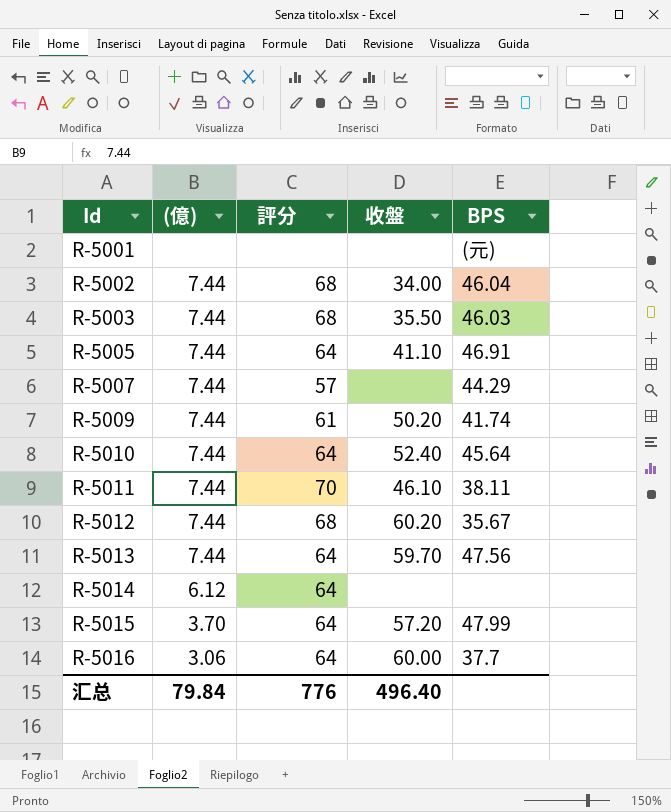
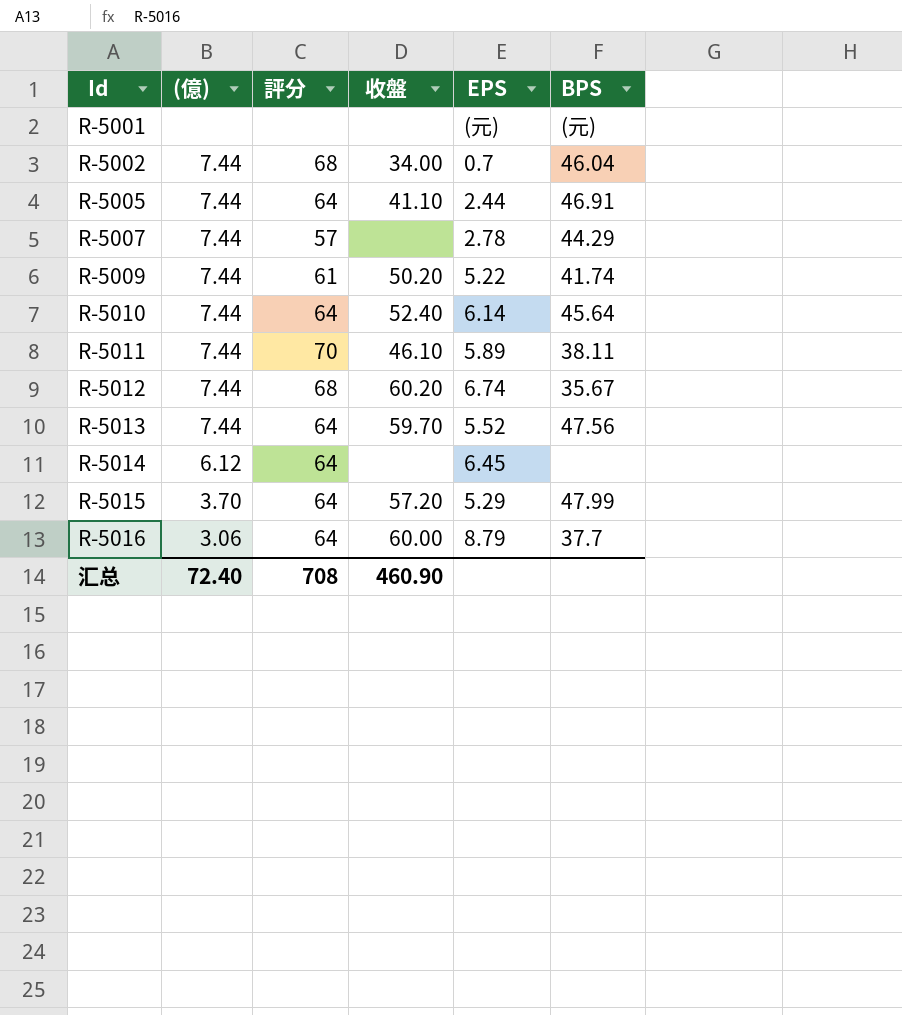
column EPS | position: none -> 5
row R-5003: 7.44 | 68 | 35.50 | 46.03 -> none
汇总 | (億): 79.84 -> 72.40
汇总 | 評分: 776 -> 708
汇总 | 收盤: 496.40 -> 460.90

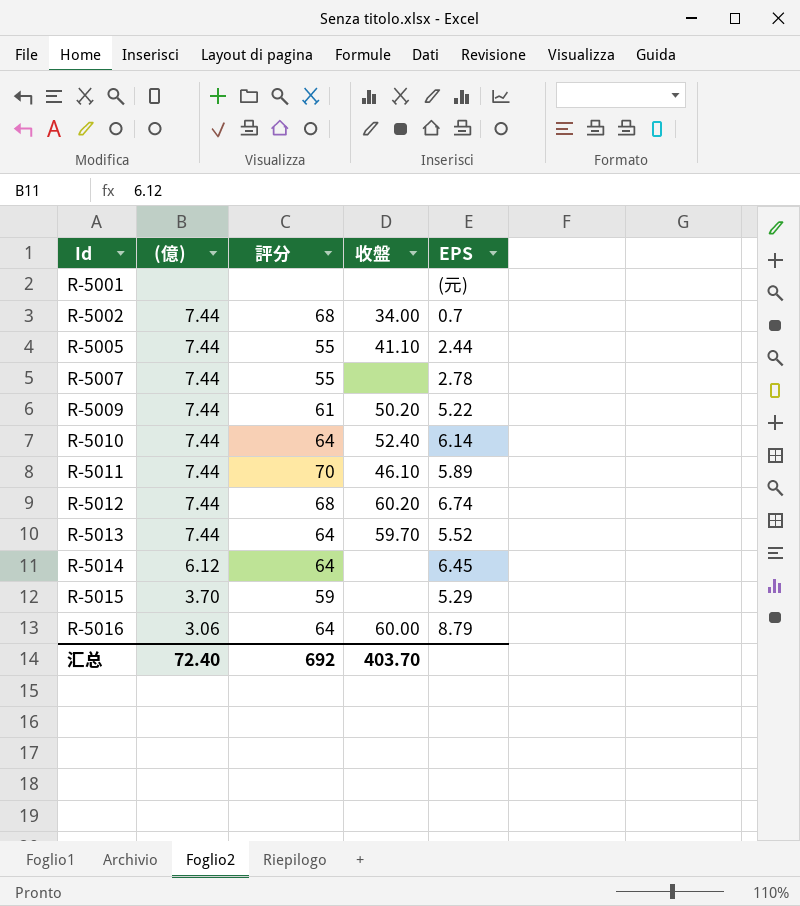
column BPS | position: 6 -> none
R-5005 | 評分: 64 -> 55
R-5007 | 評分: 57 -> 55
R-5015 | 評分: 64 -> 59
R-5015 | 收盤: 57.20 -> none
汇总 | 評分: 708 -> 692
汇总 | 收盤: 460.90 -> 403.70

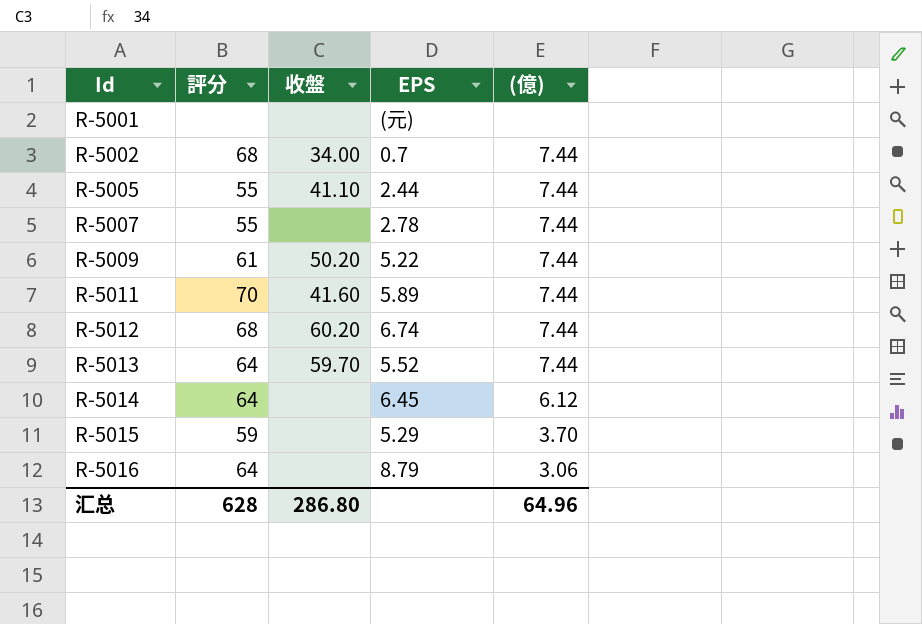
column (億) | position: 2 -> 5
row R-5010: 7.44 | 64 | 52.40 | 6.14 -> none
R-5011 | 收盤: 46.10 -> 41.60
R-5016 | 收盤: 60.00 -> none
汇总 | 評分: 692 -> 628
汇总 | 收盤: 403.70 -> 286.80
汇总 | (億): 72.40 -> 64.96

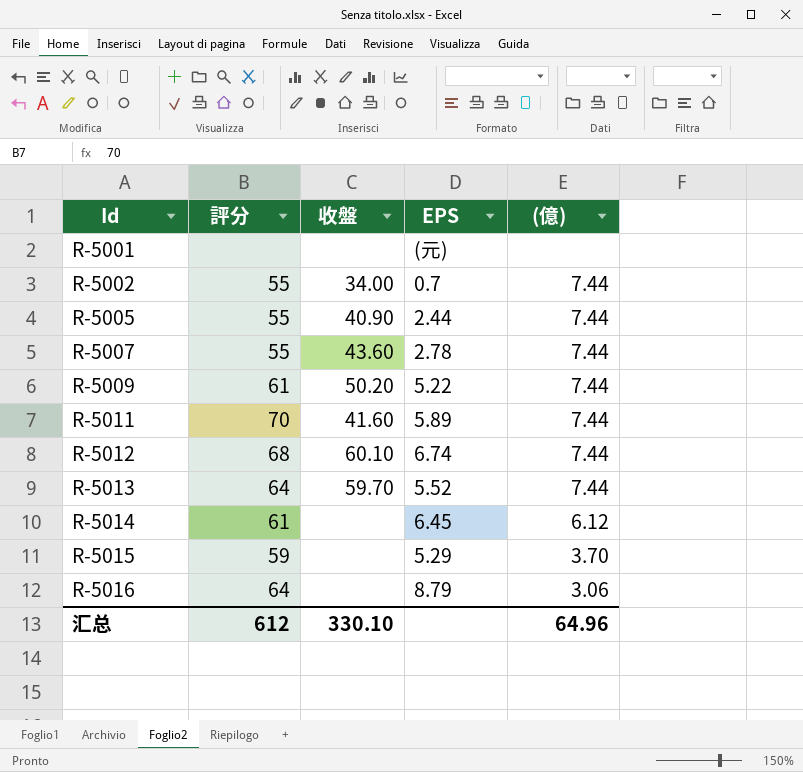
R-5002 | 評分: 68 -> 55
R-5005 | 收盤: 41.10 -> 40.90
R-5007 | 收盤: none -> 43.60
R-5012 | 收盤: 60.20 -> 60.10
R-5014 | 評分: 64 -> 61
汇总 | 評分: 628 -> 612
汇总 | 收盤: 286.80 -> 330.10

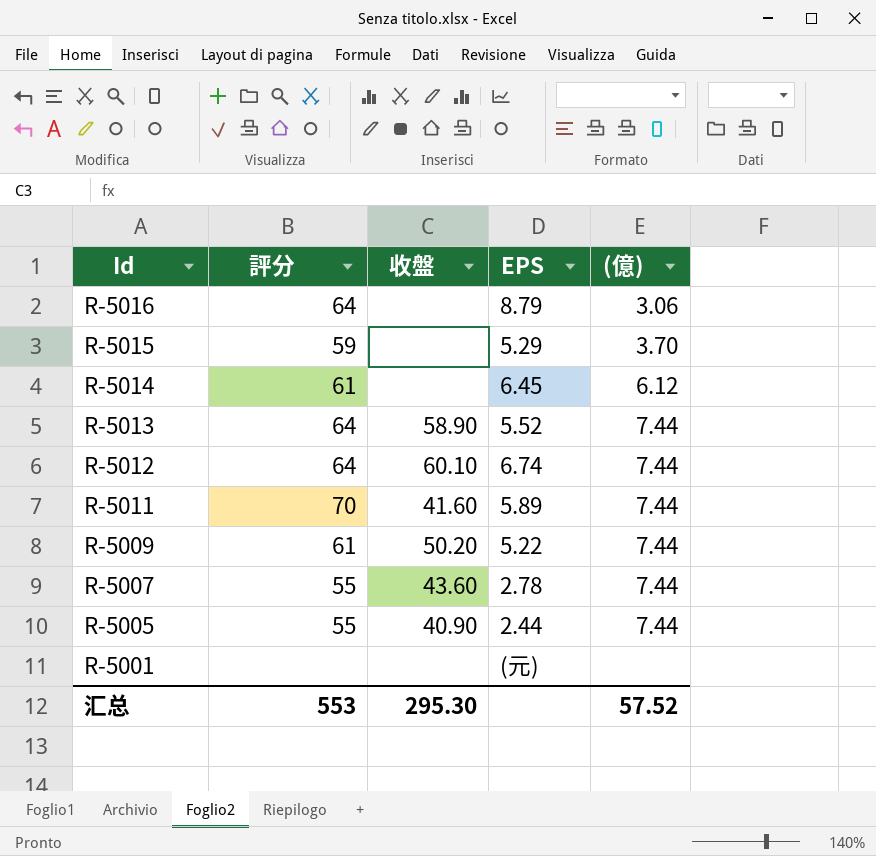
row order: Id ascending -> Id descending
row R-5002: 55 | 34.00 | 0.7 | 7.44 -> none
R-5013 | 收盤: 59.70 -> 58.90
R-5012 | 評分: 68 -> 64
汇总 | 評分: 612 -> 553
汇总 | 收盤: 330.10 -> 295.30
汇总 | (億): 64.96 -> 57.52

